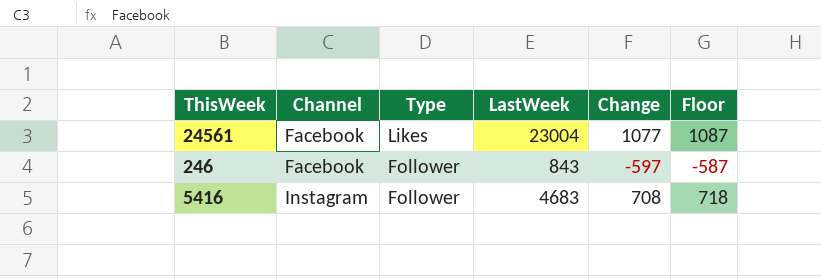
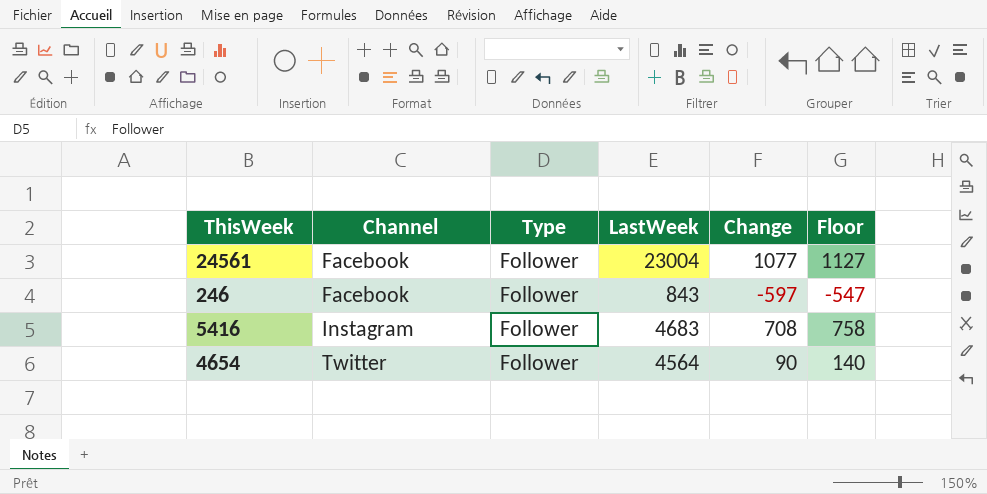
column Floor | formula: [Change] + 10 -> [Change] + 50
24561 | Type: Likes -> Follower
row 4654: none -> Twitter | Follower | 4564 | 90 | 140

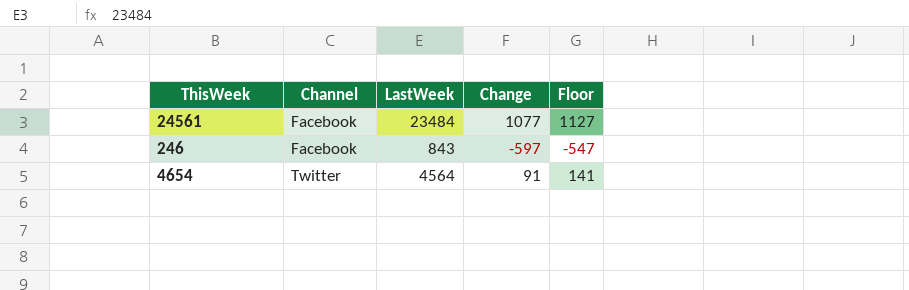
column Type | position: 3 -> none
row 5416: Instagram | Follower | 4683 | 708 | 758 -> none
24561 | LastWeek: 23004 -> 23484
4654 | Change: 90 -> 91
4654 | Floor: 140 -> 141

